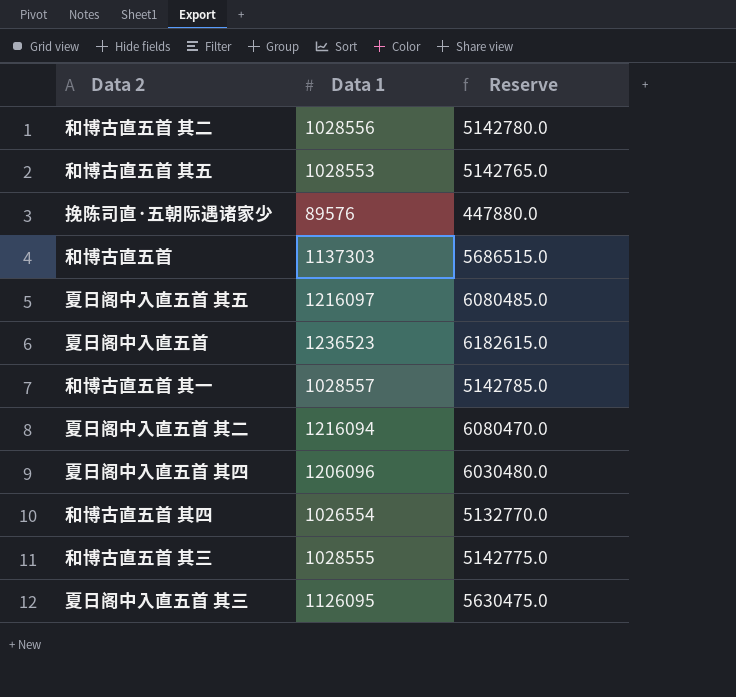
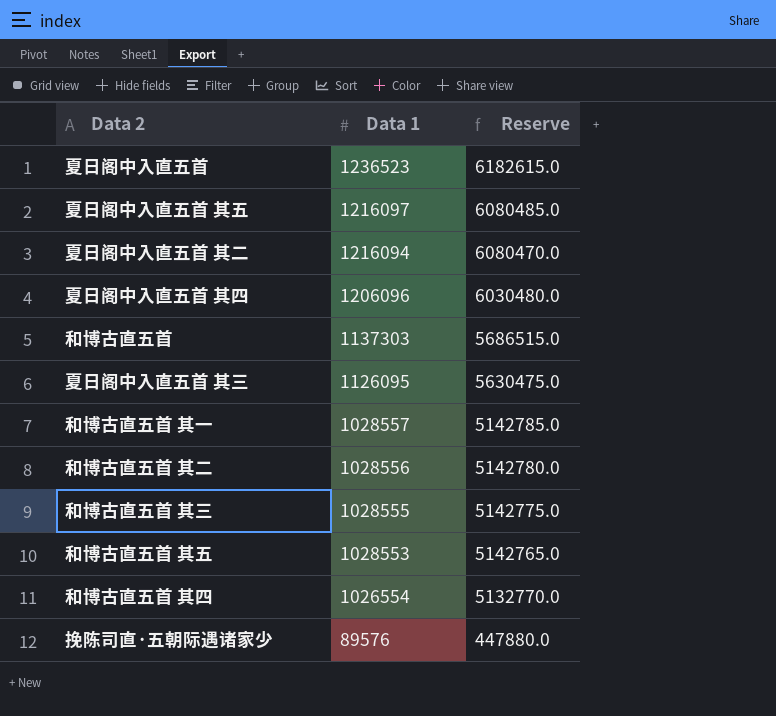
row order: none -> Data 1 descending

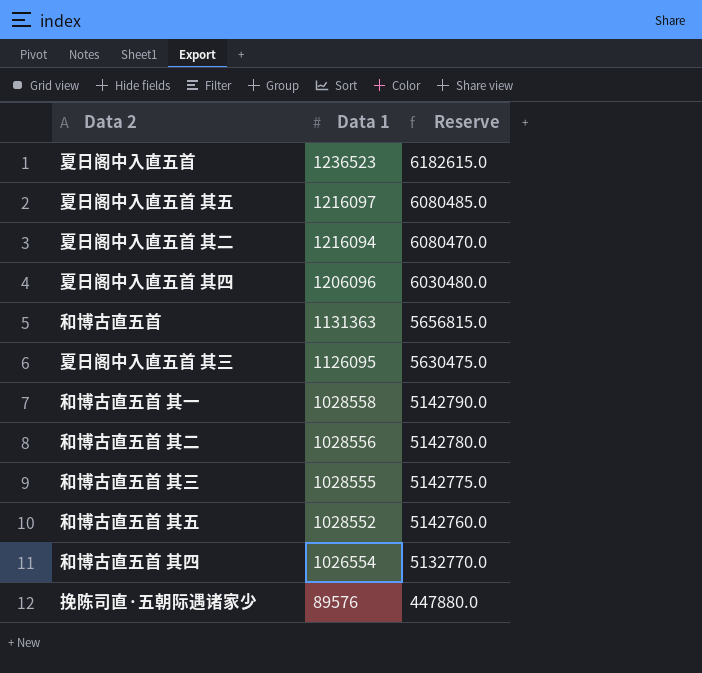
和博古直五首 | Data 1: 1137303 -> 1131363
和博古直五首 | Reserve: 5686515.0 -> 5656815.0
和博古直五首 其一 | Data 1: 1028557 -> 1028558
和博古直五首 其一 | Reserve: 5142785.0 -> 5142790.0
和博古直五首 其五 | Data 1: 1028553 -> 1028552
和博古直五首 其五 | Reserve: 5142765.0 -> 5142760.0

